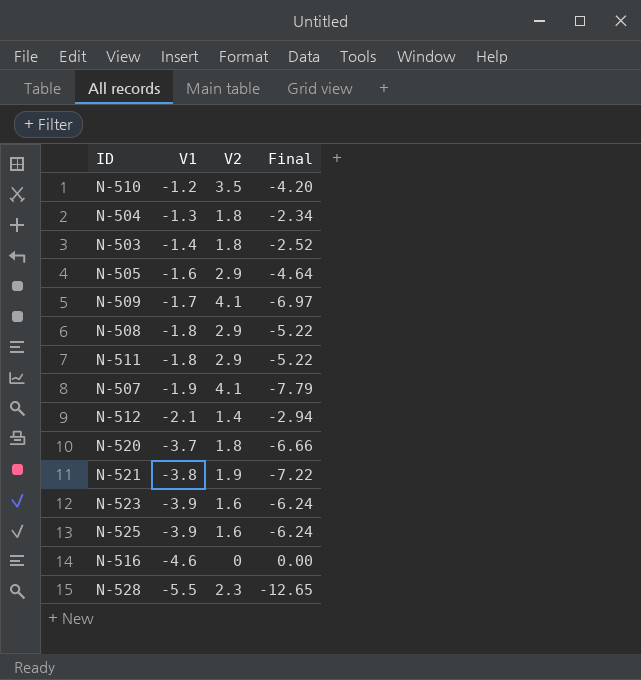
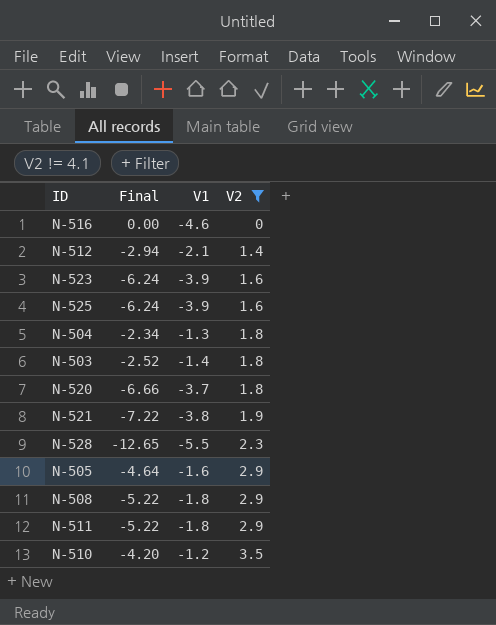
filter: none -> V2 != 4.1
row order: V1 descending -> V2 ascending
column Final | position: 4 -> 2

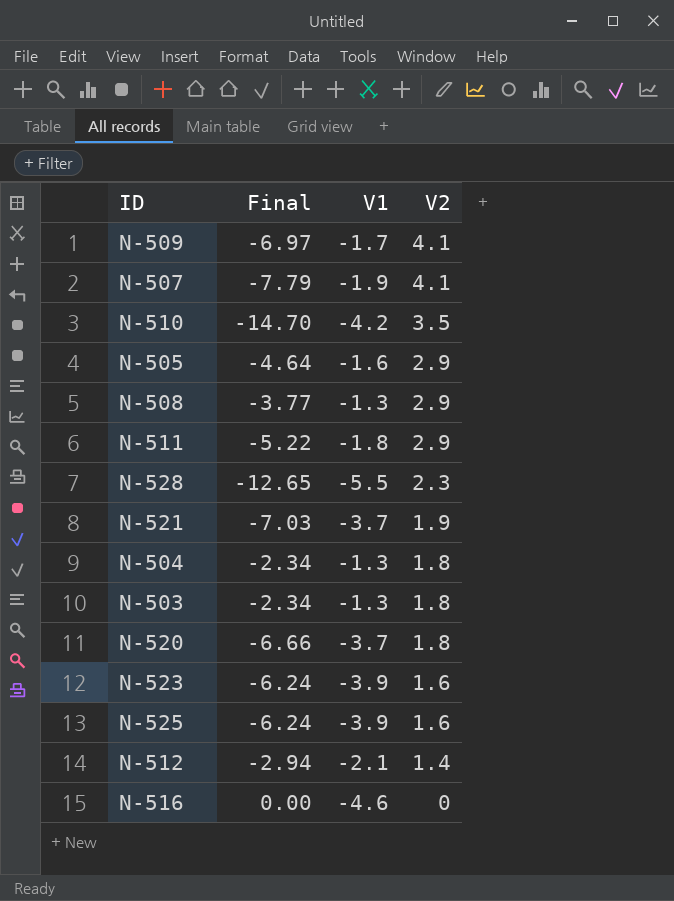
filter: V2 != 4.1 -> none
row order: V2 ascending -> V2 descending
N-510 | Final: -4.20 -> -14.70
N-510 | V1: -1.2 -> -4.2
N-508 | Final: -5.22 -> -3.77
N-508 | V1: -1.8 -> -1.3
N-521 | Final: -7.22 -> -7.03
N-521 | V1: -3.8 -> -3.7
N-503 | Final: -2.52 -> -2.34
N-503 | V1: -1.4 -> -1.3

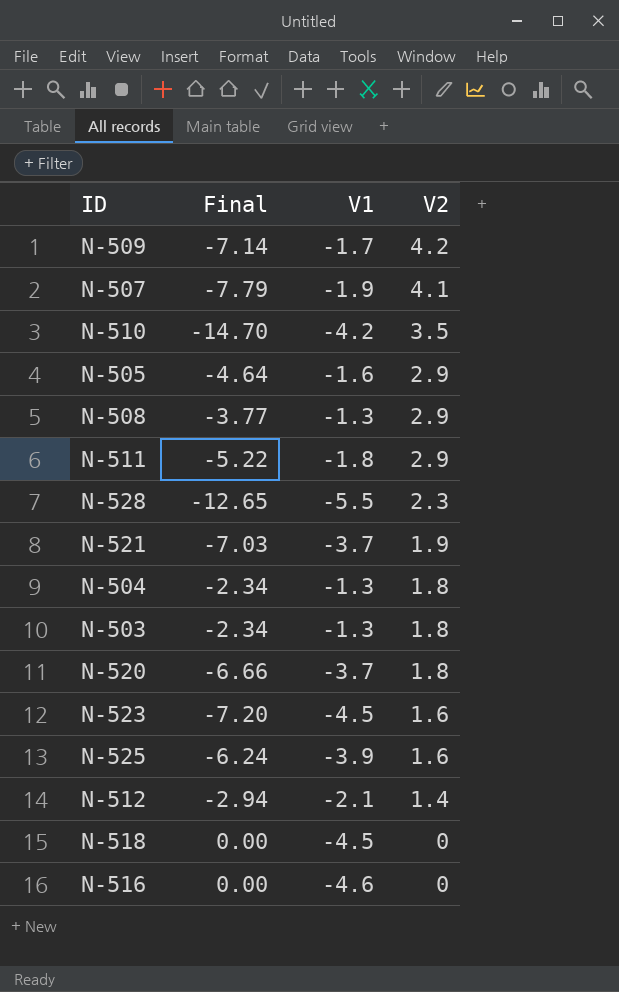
N-509 | Final: -6.97 -> -7.14
N-509 | V2: 4.1 -> 4.2
N-523 | Final: -6.24 -> -7.20
N-523 | V1: -3.9 -> -4.5
row N-518: none -> 0.00 | -4.5 | 0

